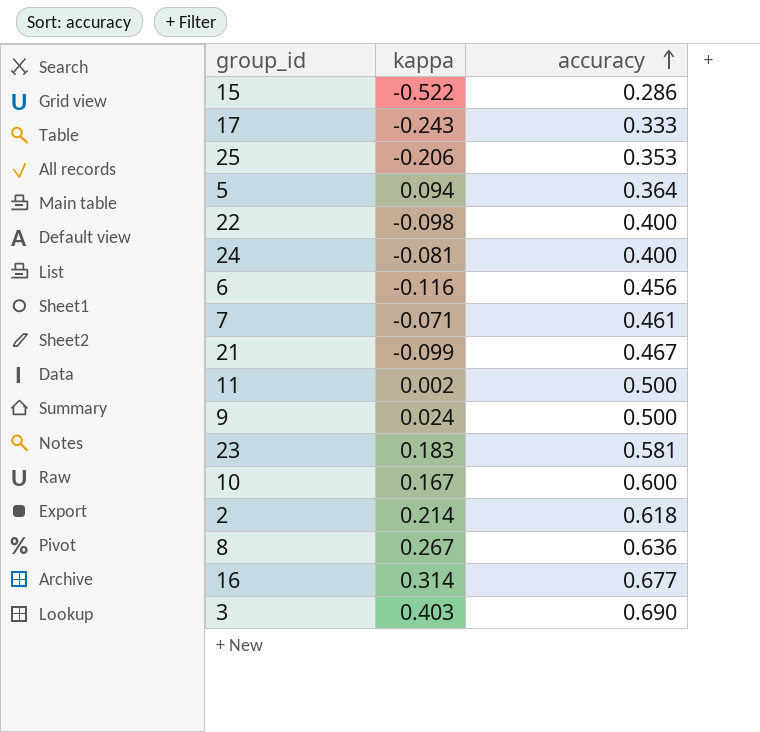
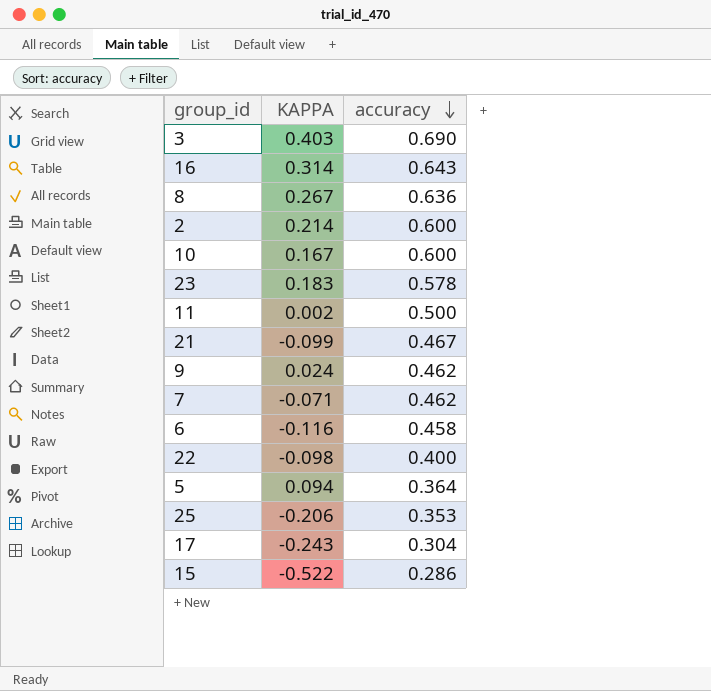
row order: accuracy ascending -> accuracy descending
column name: kappa -> KAPPA
row 24: -0.081 | 0.400 -> none
16 | accuracy: 0.677 -> 0.643
2 | accuracy: 0.618 -> 0.600
23 | accuracy: 0.581 -> 0.578
9 | accuracy: 0.500 -> 0.462
7 | accuracy: 0.461 -> 0.462
6 | accuracy: 0.456 -> 0.458
17 | accuracy: 0.333 -> 0.304

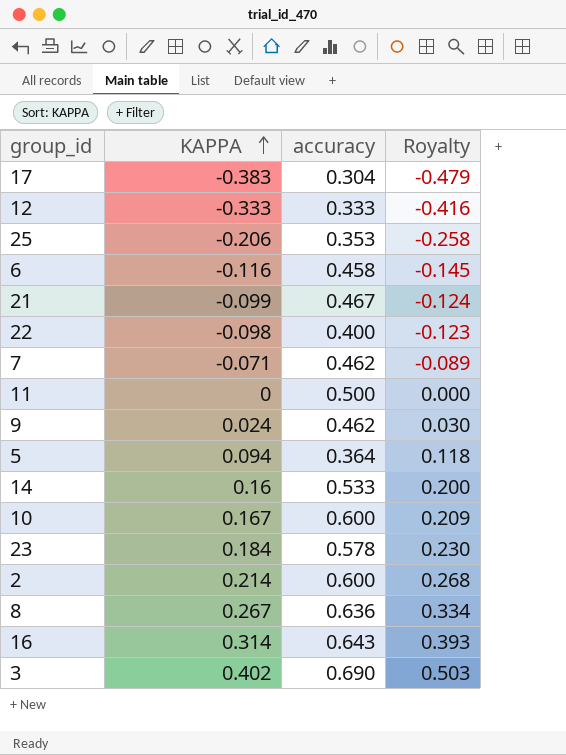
row order: accuracy descending -> KAPPA ascending
column Royalty | formula: none -> [KAPPA] * 1.25
row 15: -0.522 | 0.286 -> none
17 | KAPPA: -0.243 -> -0.383
row 12: none -> -0.333 | 0.333 | -0.416
11 | KAPPA: 0.002 -> 0
row 14: none -> 0.16 | 0.533 | 0.200
23 | KAPPA: 0.183 -> 0.184
3 | KAPPA: 0.403 -> 0.402

